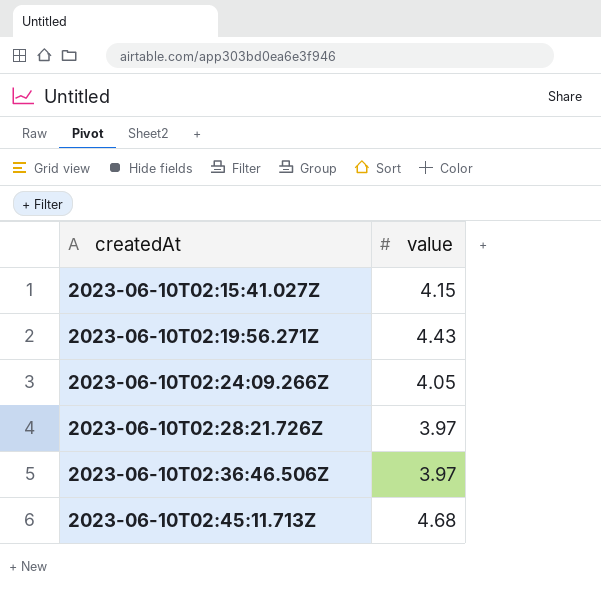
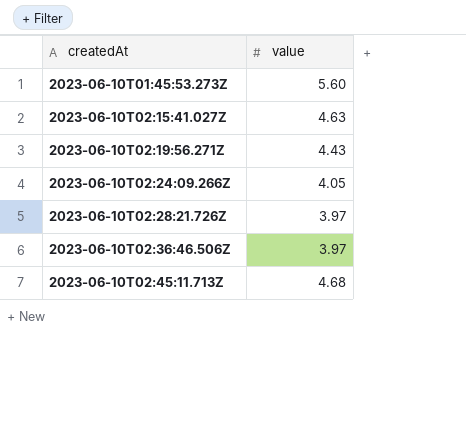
row 2023-06-10T01:45:53.273Z: none -> 5.60
2023-06-10T02:15:41.027Z | value: 4.15 -> 4.63

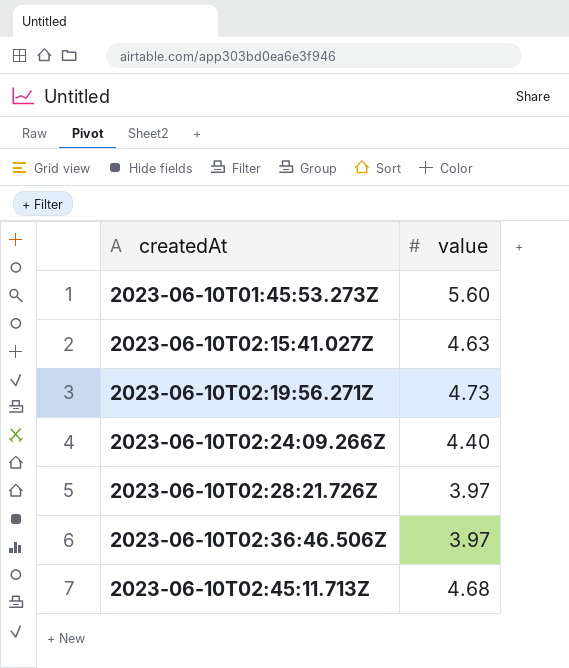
2023-06-10T02:19:56.271Z | value: 4.43 -> 4.73
2023-06-10T02:24:09.266Z | value: 4.05 -> 4.40

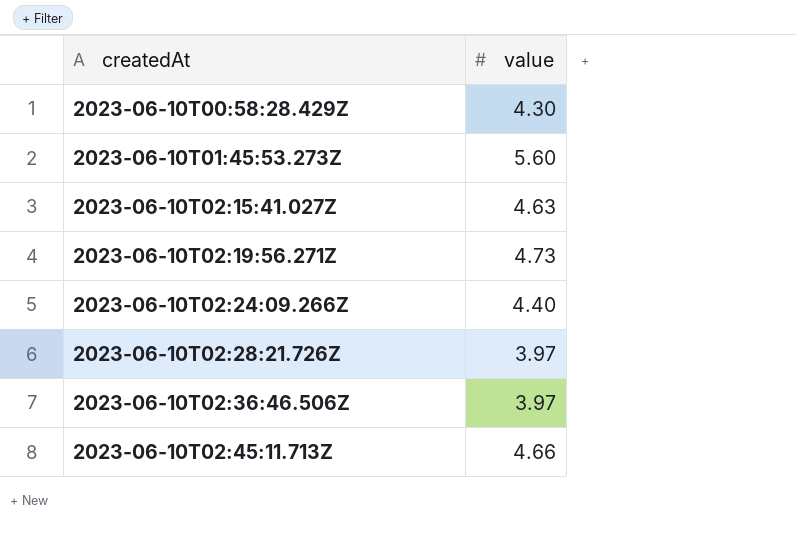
row 2023-06-10T00:58:28.429Z: none -> 4.30
2023-06-10T02:45:11.713Z | value: 4.68 -> 4.66

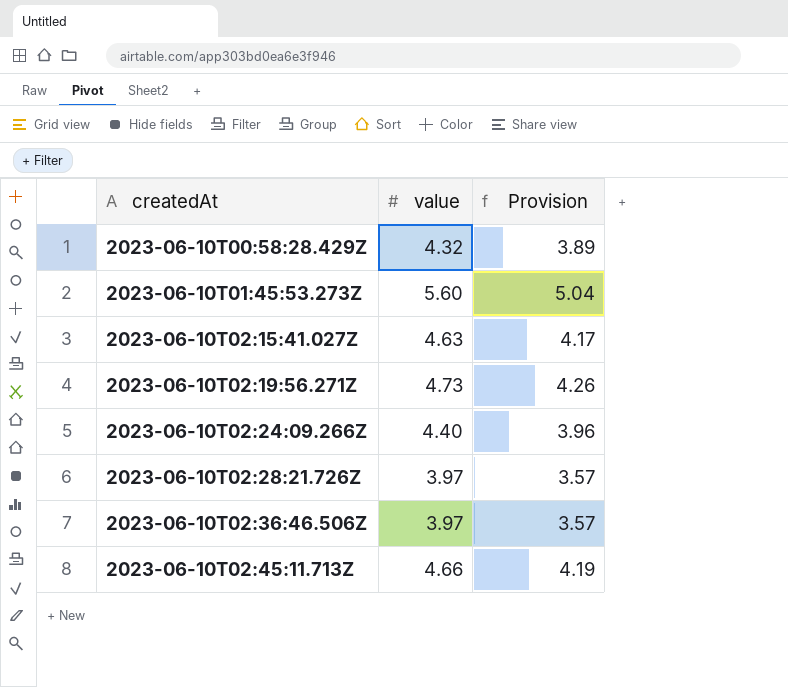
column Provision | formula: none -> [value] * 0.9
2023-06-10T00:58:28.429Z | value: 4.30 -> 4.32

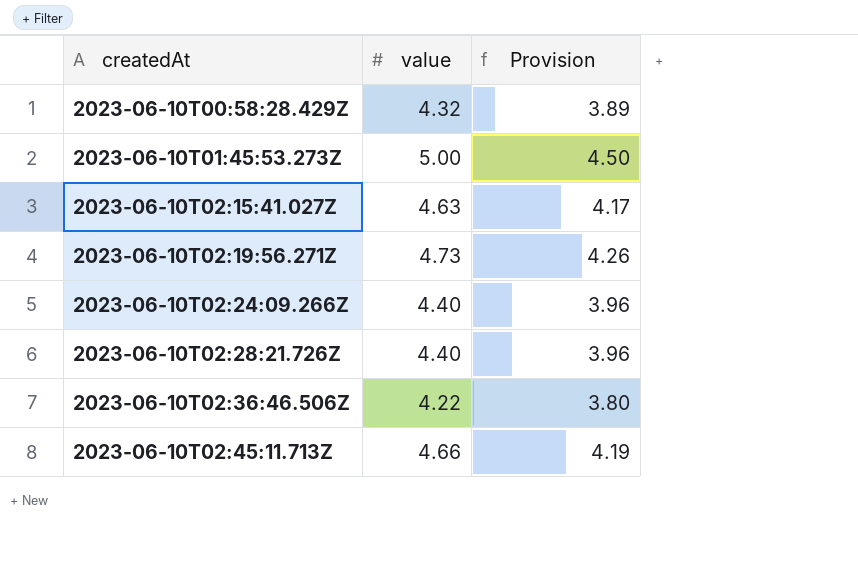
2023-06-10T01:45:53.273Z | value: 5.60 -> 5.00
2023-06-10T01:45:53.273Z | Provision: 5.04 -> 4.50
2023-06-10T02:28:21.726Z | value: 3.97 -> 4.40
2023-06-10T02:28:21.726Z | Provision: 3.57 -> 3.96
2023-06-10T02:36:46.506Z | value: 3.97 -> 4.22
2023-06-10T02:36:46.506Z | Provision: 3.57 -> 3.80

